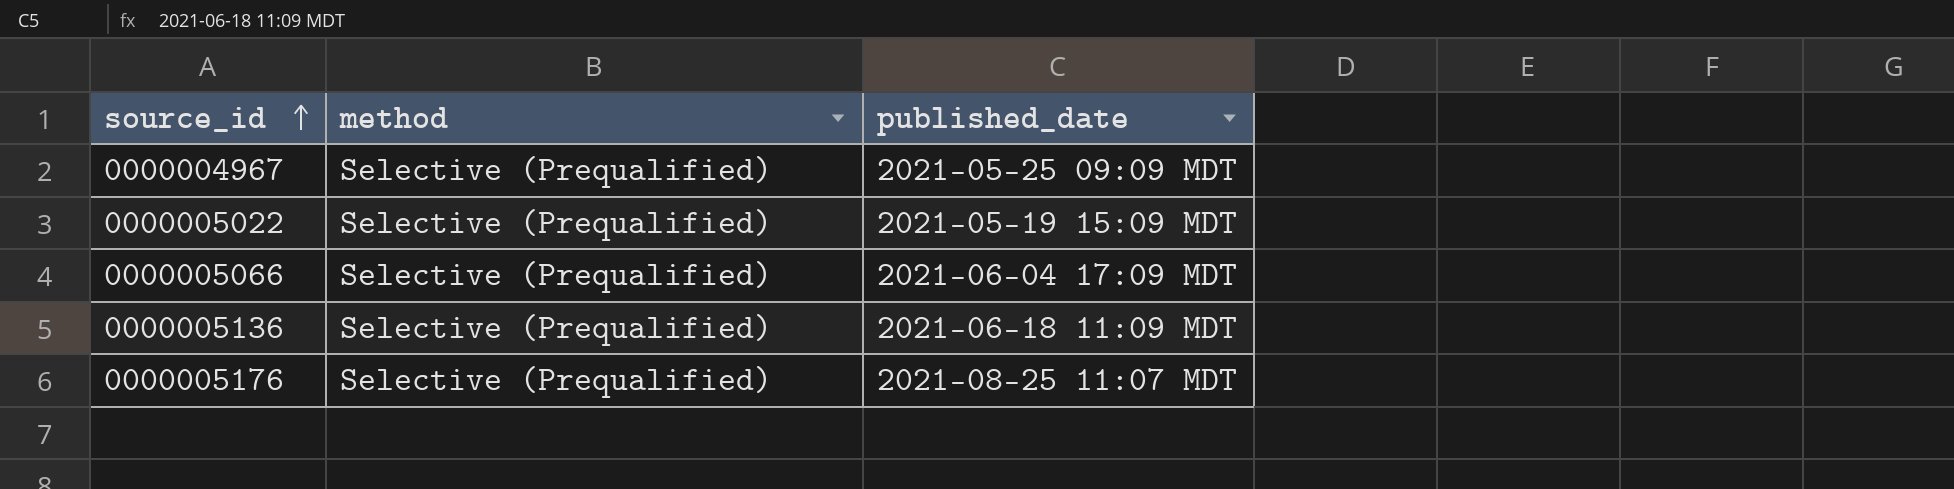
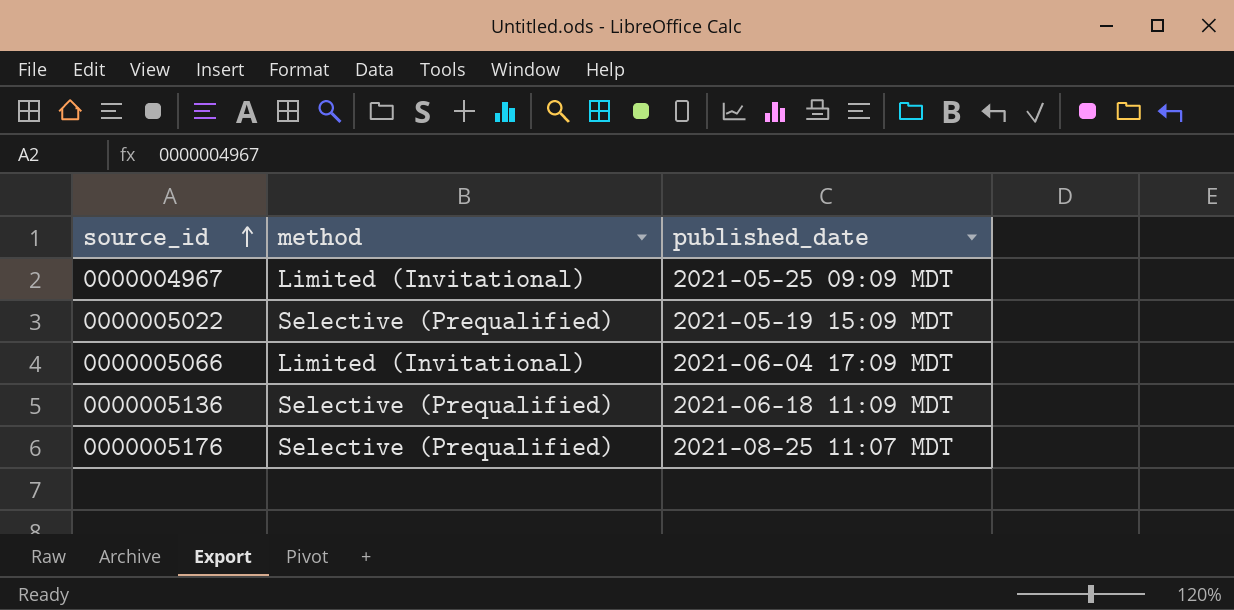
0000004967 | method: Selective (Prequalified) -> Limited (Invitational)
0000005066 | method: Selective (Prequalified) -> Limited (Invitational)

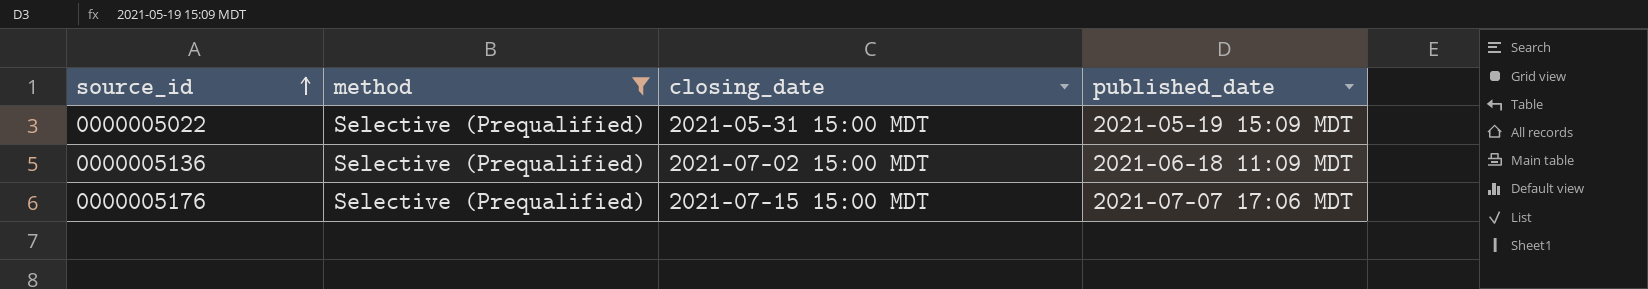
filter: none -> method = Selective (Prequalified)
column closing_date | position: none -> 3
0000005176 | published_date: 2021-08-25 11:07 MDT -> 2021-07-07 17:06 MDT

